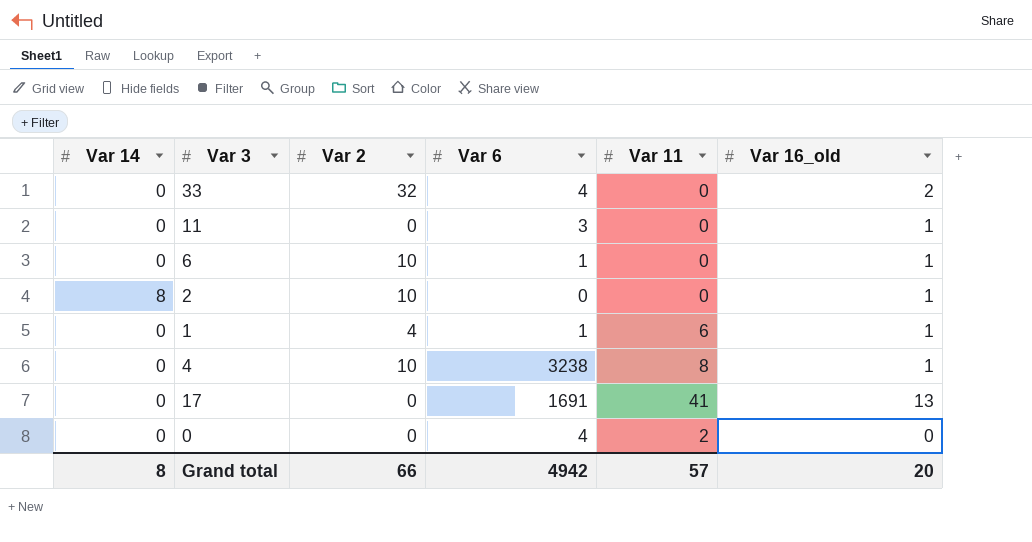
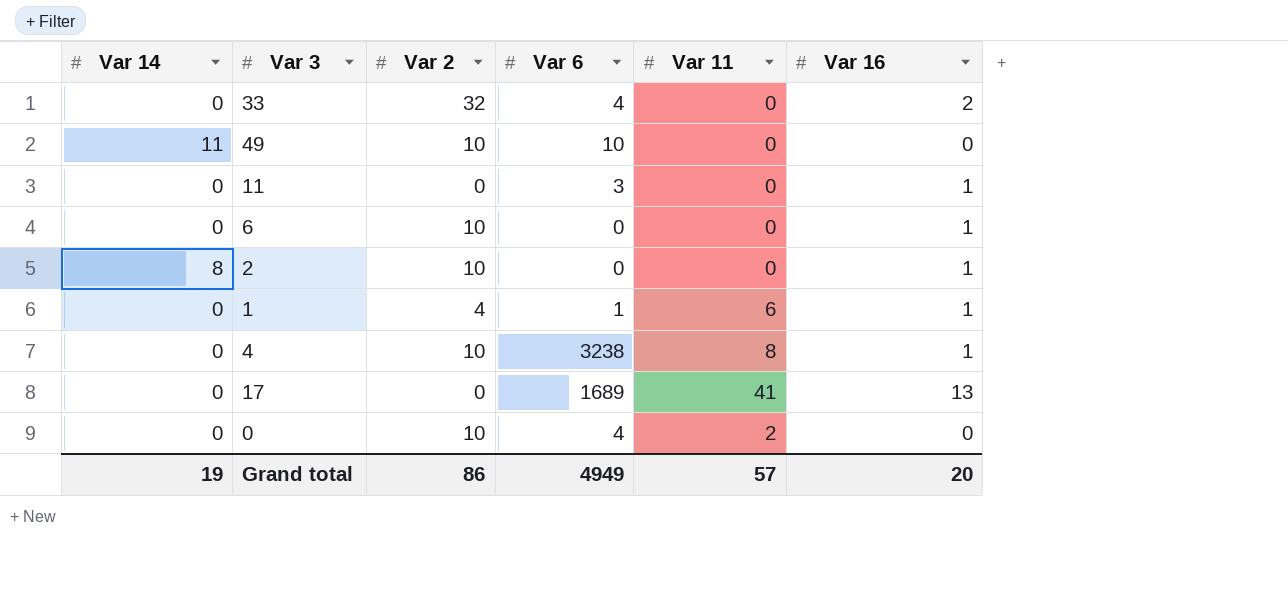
column name: Var 16_old -> Var 16
row 49: none -> 11 | 10 | 10 | 0 | 0
6 | Var 6: 1 -> 0
17 | Var 6: 1691 -> 1689
0 | Var 2: 0 -> 10
Grand total | Var 14: 8 -> 19
Grand total | Var 2: 66 -> 86
Grand total | Var 6: 4942 -> 4949

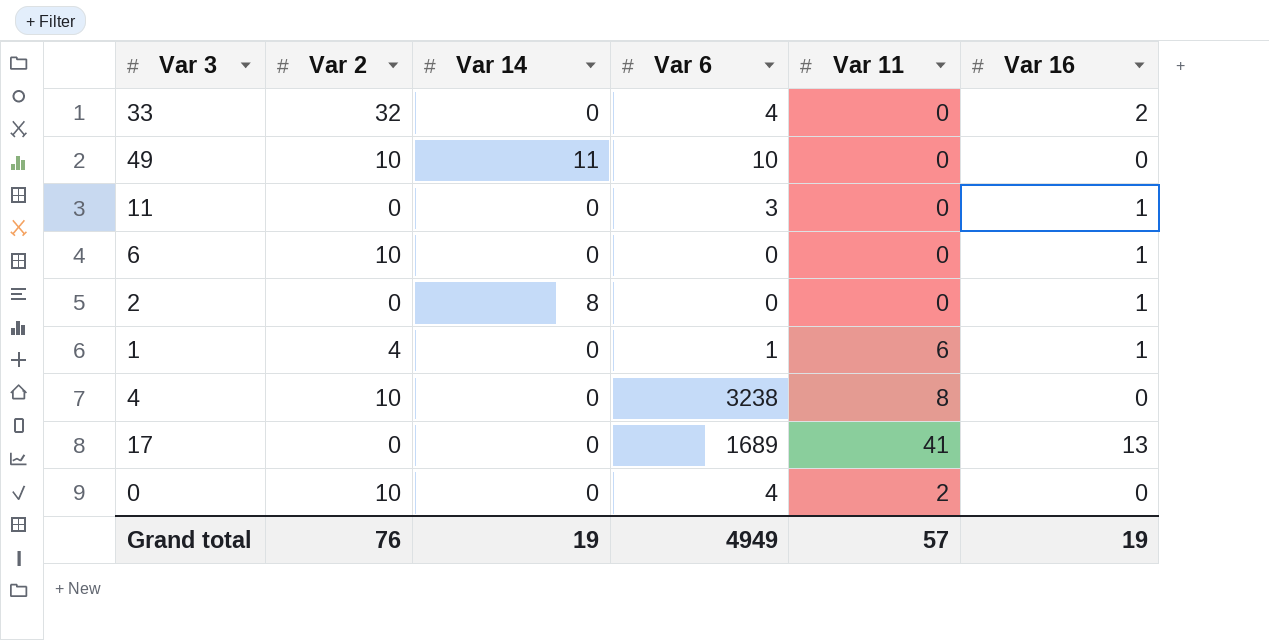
column Var 14 | position: 1 -> 3
2 | Var 2: 10 -> 0
4 | Var 16: 1 -> 0
Grand total | Var 2: 86 -> 76
Grand total | Var 16: 20 -> 19

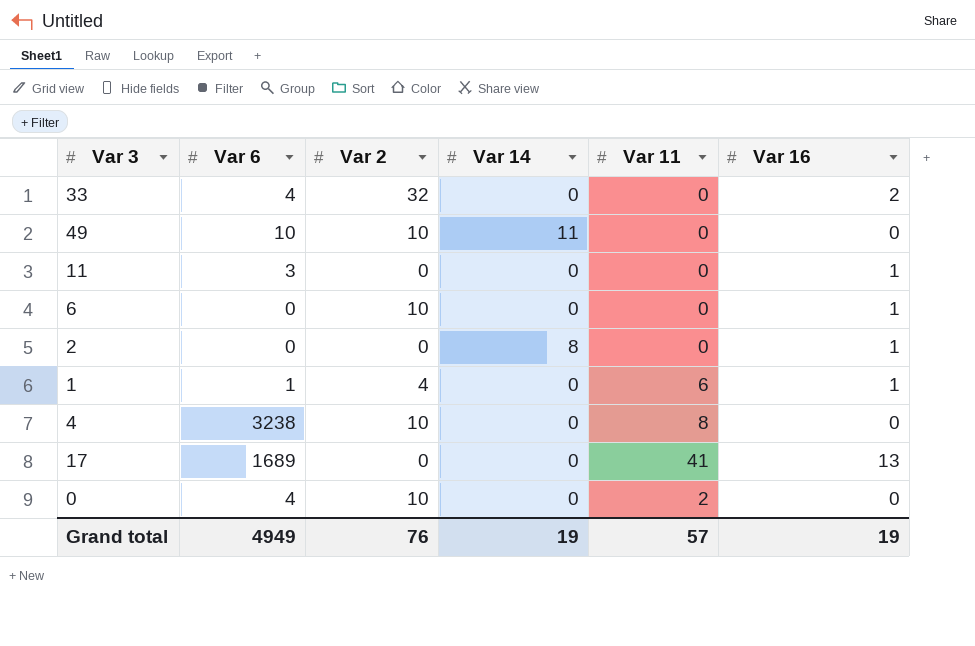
column Var 6 | position: 4 -> 2

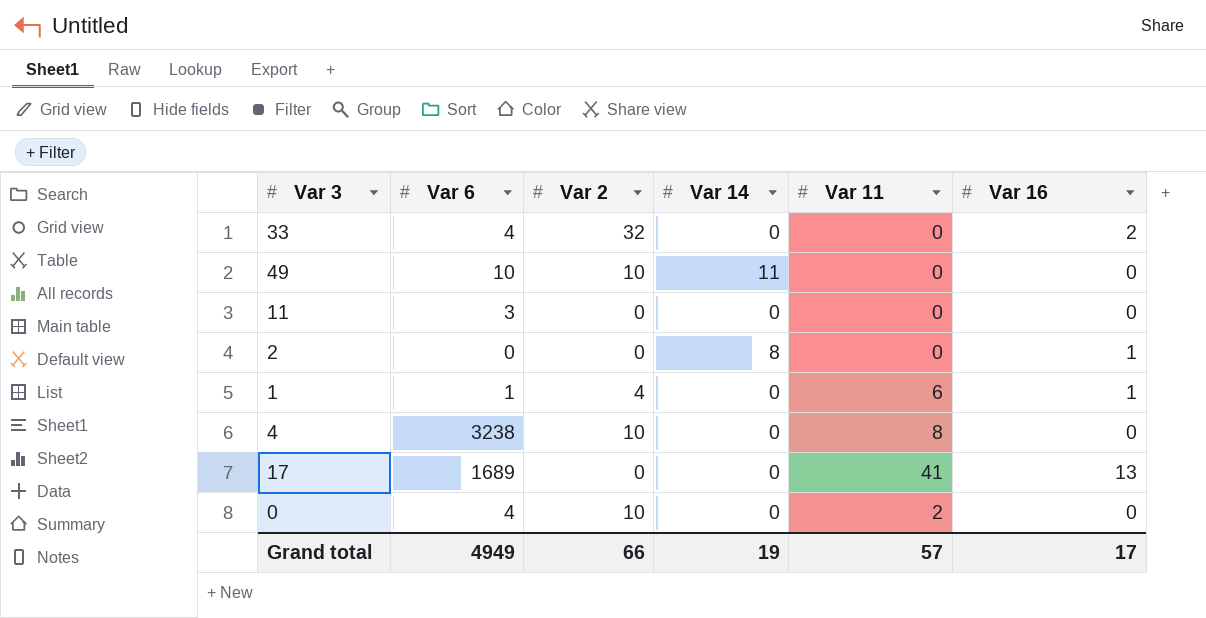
row 6: 0 | 10 | 0 | 0 | 1 -> none
11 | Var 16: 1 -> 0
Grand total | Var 2: 76 -> 66
Grand total | Var 16: 19 -> 17

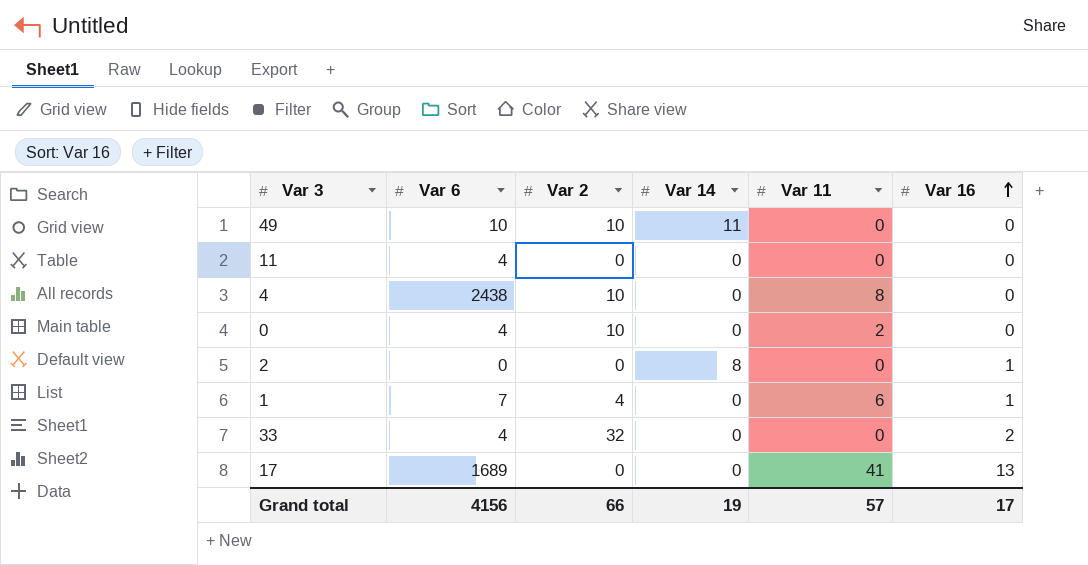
row order: none -> Var 16 ascending
11 | Var 6: 3 -> 4
4 | Var 6: 3238 -> 2438
1 | Var 6: 1 -> 7
Grand total | Var 6: 4949 -> 4156

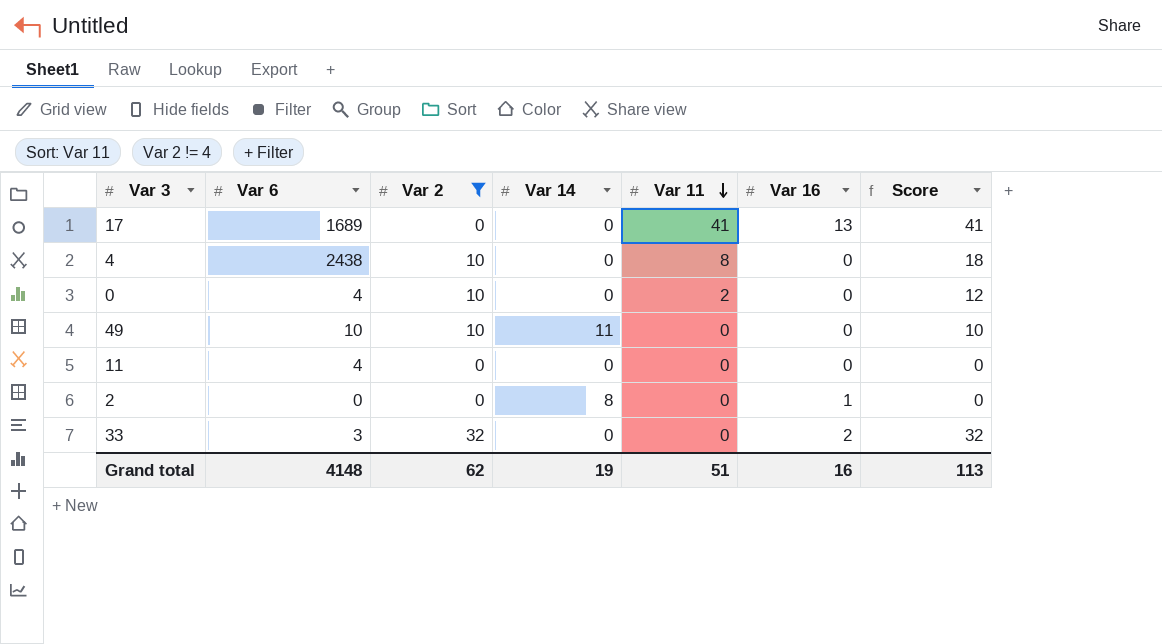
filter: none -> Var 2 != 4
row order: Var 16 ascending -> Var 11 descending
column Score | formula: none -> [Var 2] + [Var 11]
33 | Var 6: 4 -> 3
Grand total | Var 6: 4156 -> 4148
Grand total | Var 2: 66 -> 62
Grand total | Var 11: 57 -> 51
Grand total | Var 16: 17 -> 16

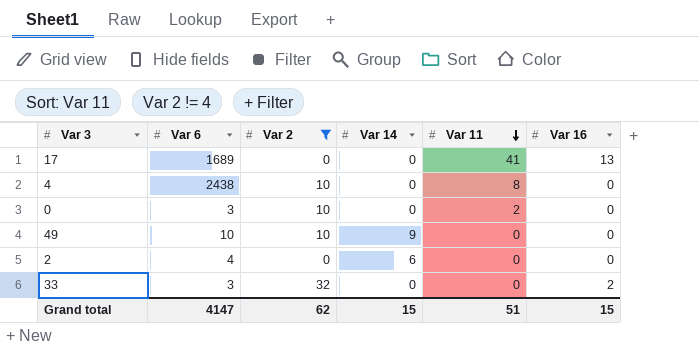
column Score | formula: [Var 2] + [Var 11] -> none
row 11: 4 | 0 | 0 | 0 | 0 | 0 -> none
0 | Var 6: 4 -> 3
49 | Var 14: 11 -> 9
2 | Var 6: 0 -> 4
2 | Var 14: 8 -> 6
2 | Var 16: 1 -> 0
Grand total | Var 6: 4148 -> 4147
Grand total | Var 14: 19 -> 15
Grand total | Var 16: 16 -> 15

